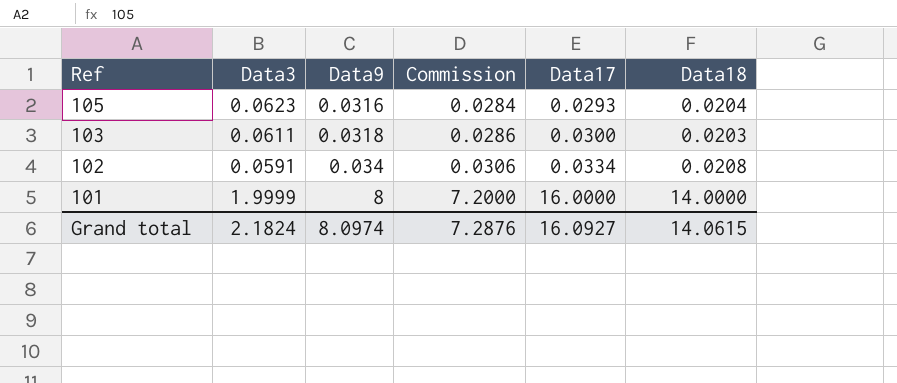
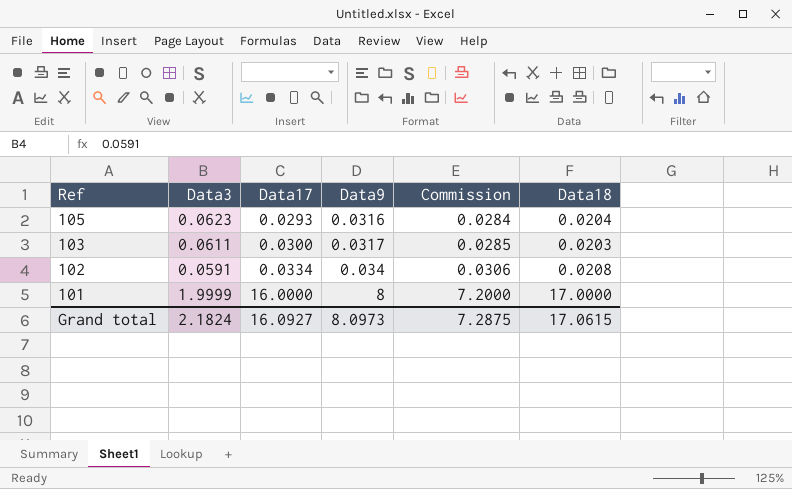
column Data17 | position: 5 -> 3
103 | Data9: 0.0318 -> 0.0317
103 | Commission: 0.0286 -> 0.0285
101 | Data18: 14.0000 -> 17.0000
Grand total | Data9: 8.0974 -> 8.0973
Grand total | Commission: 7.2876 -> 7.2875
Grand total | Data18: 14.0615 -> 17.0615

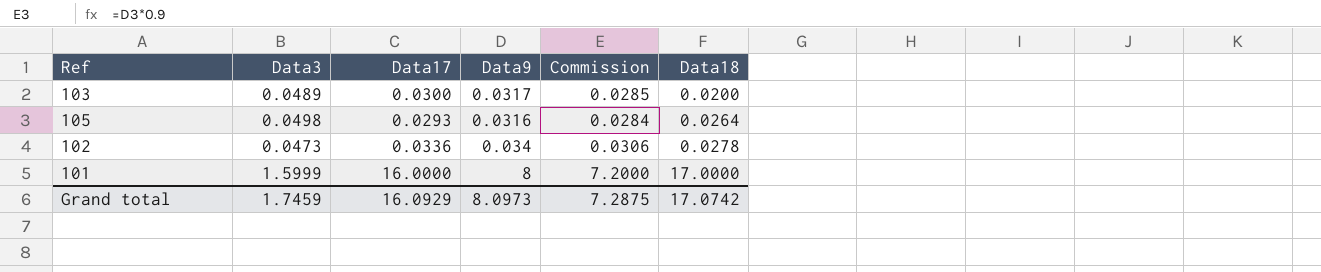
row order: Ref descending -> Data18 ascending
103 | Data3: 0.0611 -> 0.0489
103 | Data18: 0.0203 -> 0.0200
105 | Data3: 0.0623 -> 0.0498
105 | Data18: 0.0204 -> 0.0264
102 | Data3: 0.0591 -> 0.0473
102 | Data17: 0.0334 -> 0.0336
102 | Data18: 0.0208 -> 0.0278
101 | Data3: 1.9999 -> 1.5999
Grand total | Data3: 2.1824 -> 1.7459
Grand total | Data17: 16.0927 -> 16.0929
Grand total | Data18: 17.0615 -> 17.0742

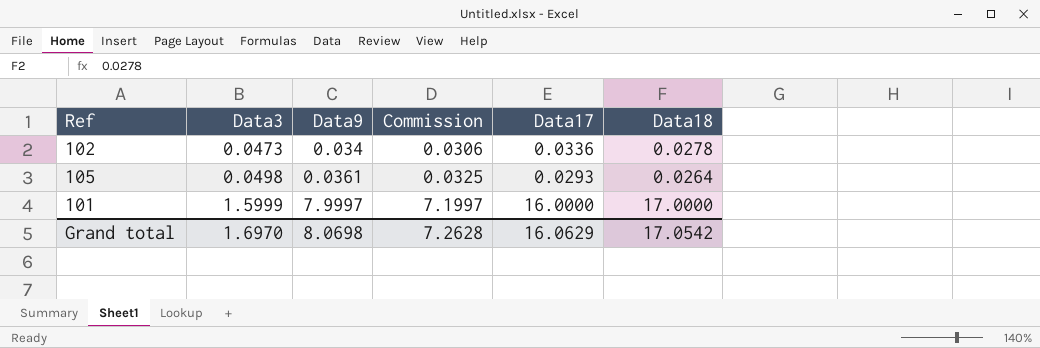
row order: Data18 ascending -> Data3 ascending
column Data17 | position: 3 -> 5
row 103: 0.0489 | 0.0300 | 0.0317 | 0.0285 | 0.0200 -> none
105 | Data9: 0.0316 -> 0.0361
105 | Commission: 0.0284 -> 0.0325
101 | Data9: 8 -> 7.9997
101 | Commission: 7.2000 -> 7.1997
Grand total | Data3: 1.7459 -> 1.6970
Grand total | Data9: 8.0973 -> 8.0698
Grand total | Commission: 7.2875 -> 7.2628
Grand total | Data17: 16.0929 -> 16.0629
Grand total | Data18: 17.0742 -> 17.0542

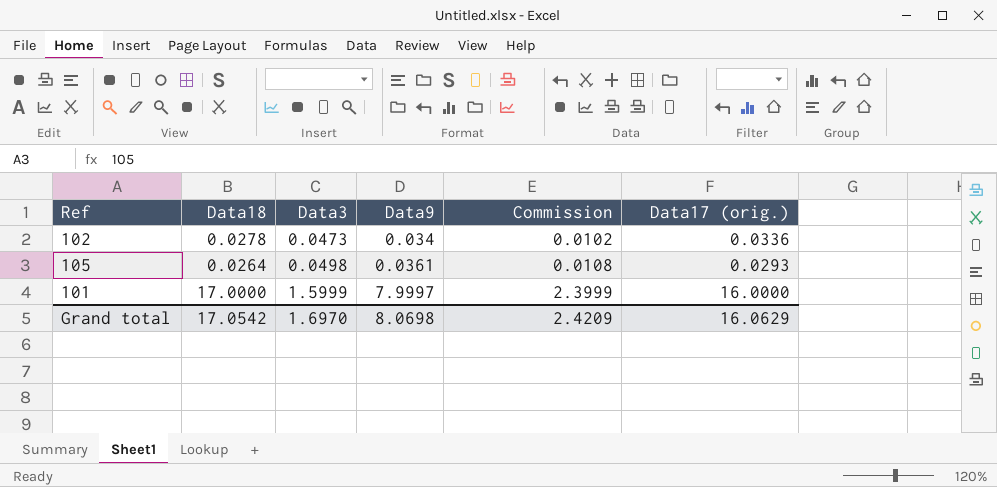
column Data18 | position: 6 -> 2
column Commission | formula: [Data9] * 0.9 -> [Data9] * 0.3
column name: Data17 -> Data17 (orig.)
Grand total | Commission: 7.2628 -> 2.4209

